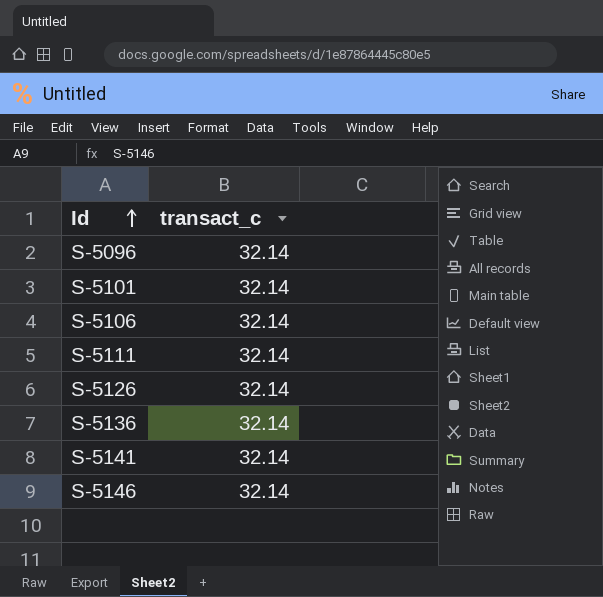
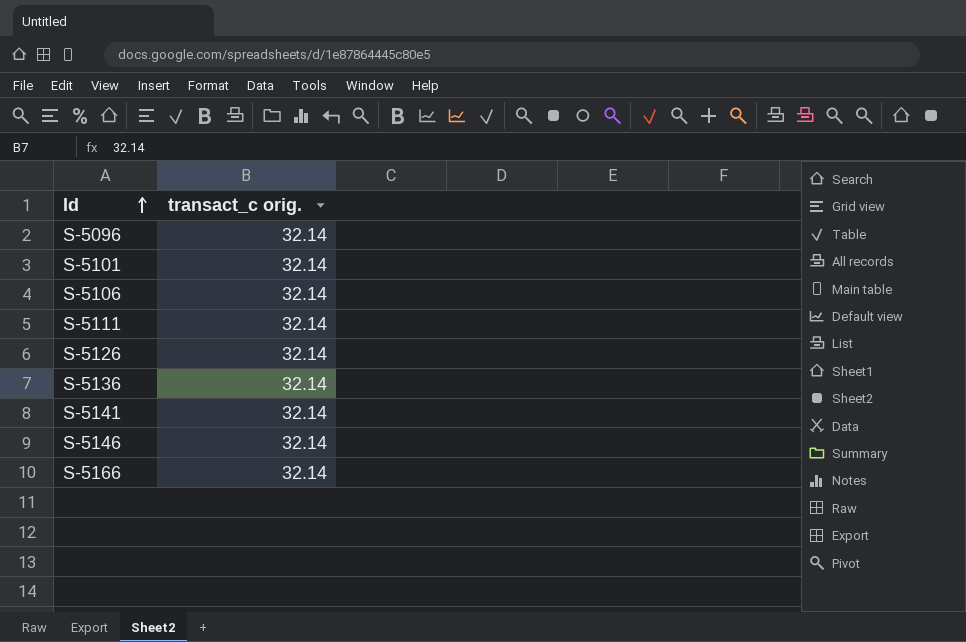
column name: transact_c -> transact_c orig.
row S-5166: none -> 32.14

